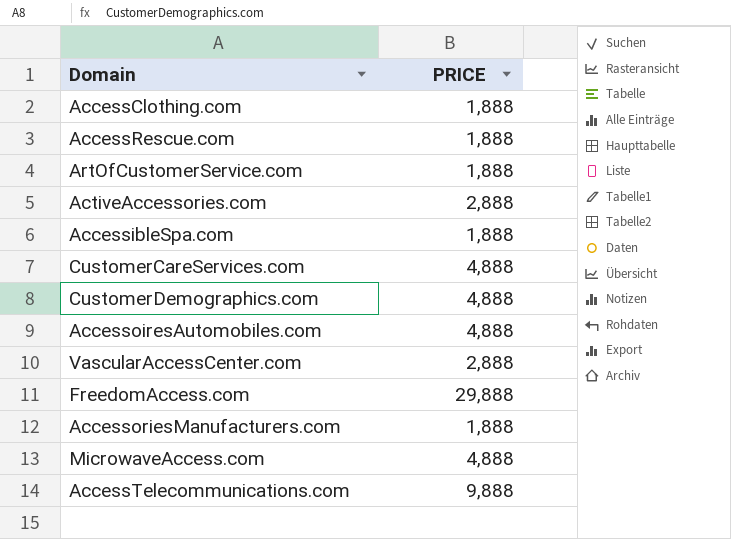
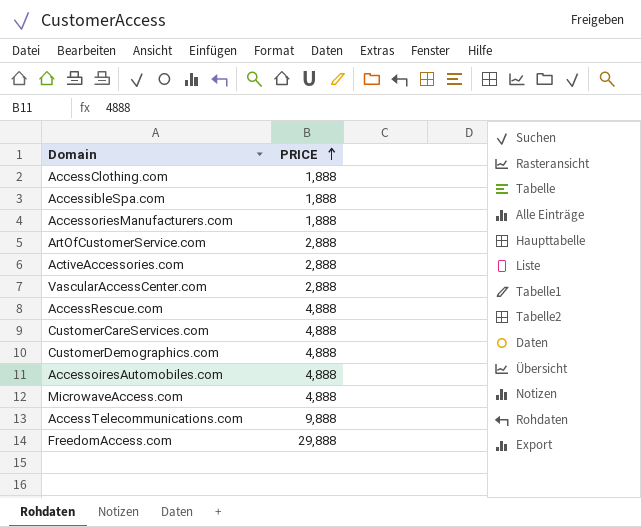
row order: none -> PRICE ascending
ArtOfCustomerService.com | PRICE: 1,888 -> 2,888
AccessRescue.com | PRICE: 1,888 -> 4,888

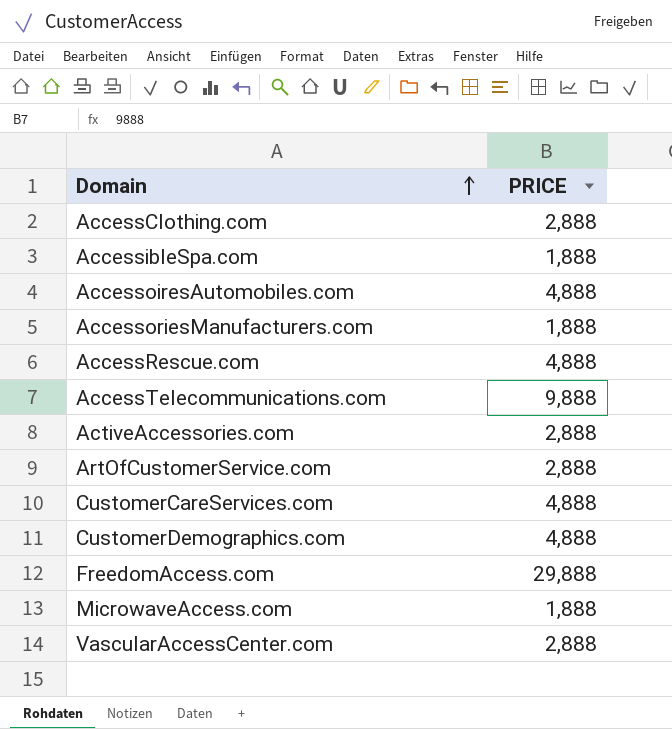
row order: PRICE ascending -> Domain ascending
AccessClothing.com | PRICE: 1,888 -> 2,888
MicrowaveAccess.com | PRICE: 4,888 -> 1,888

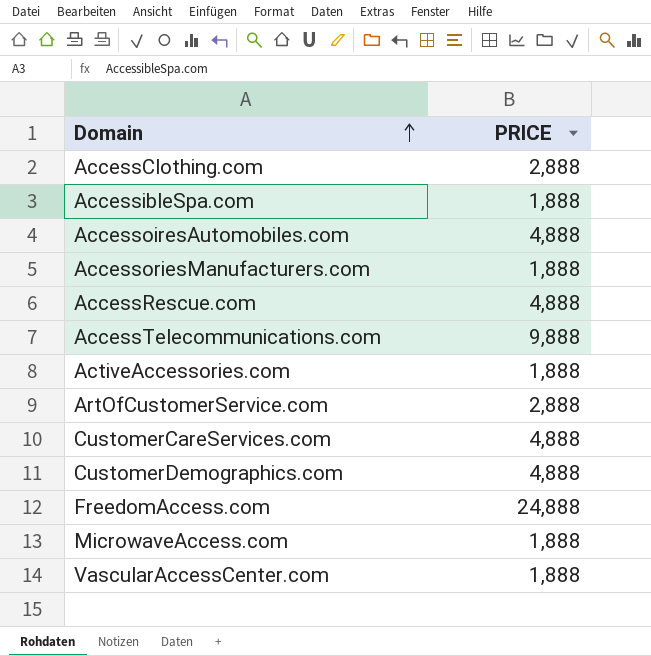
ActiveAccessories.com | PRICE: 2,888 -> 1,888
FreedomAccess.com | PRICE: 29,888 -> 24,888
VascularAccessCenter.com | PRICE: 2,888 -> 1,888

